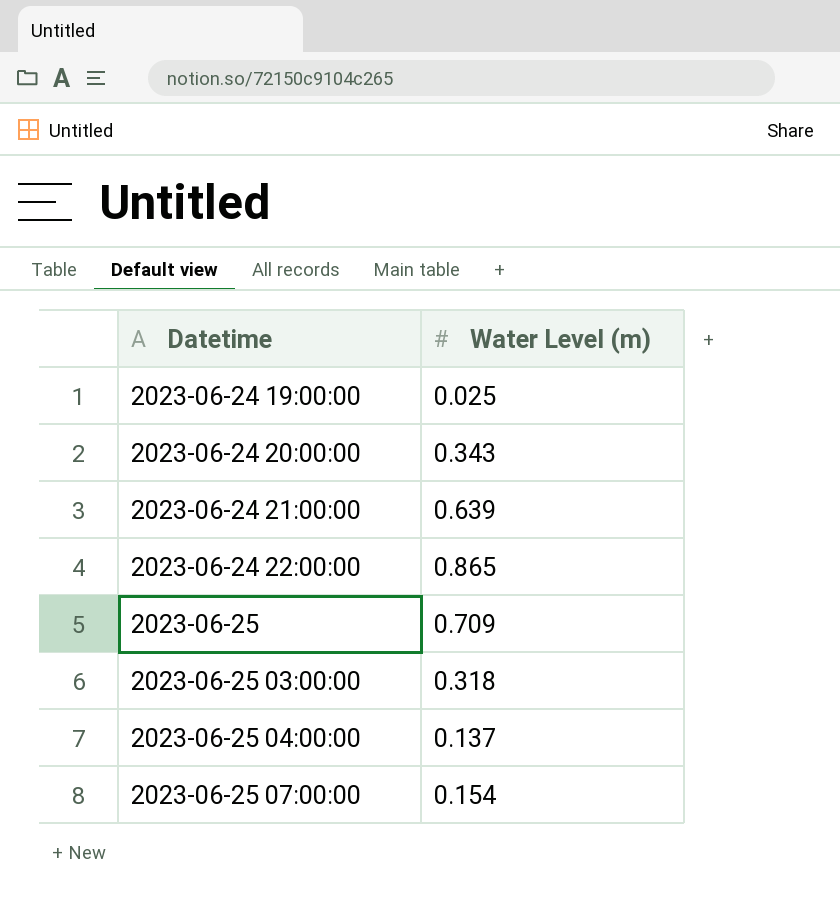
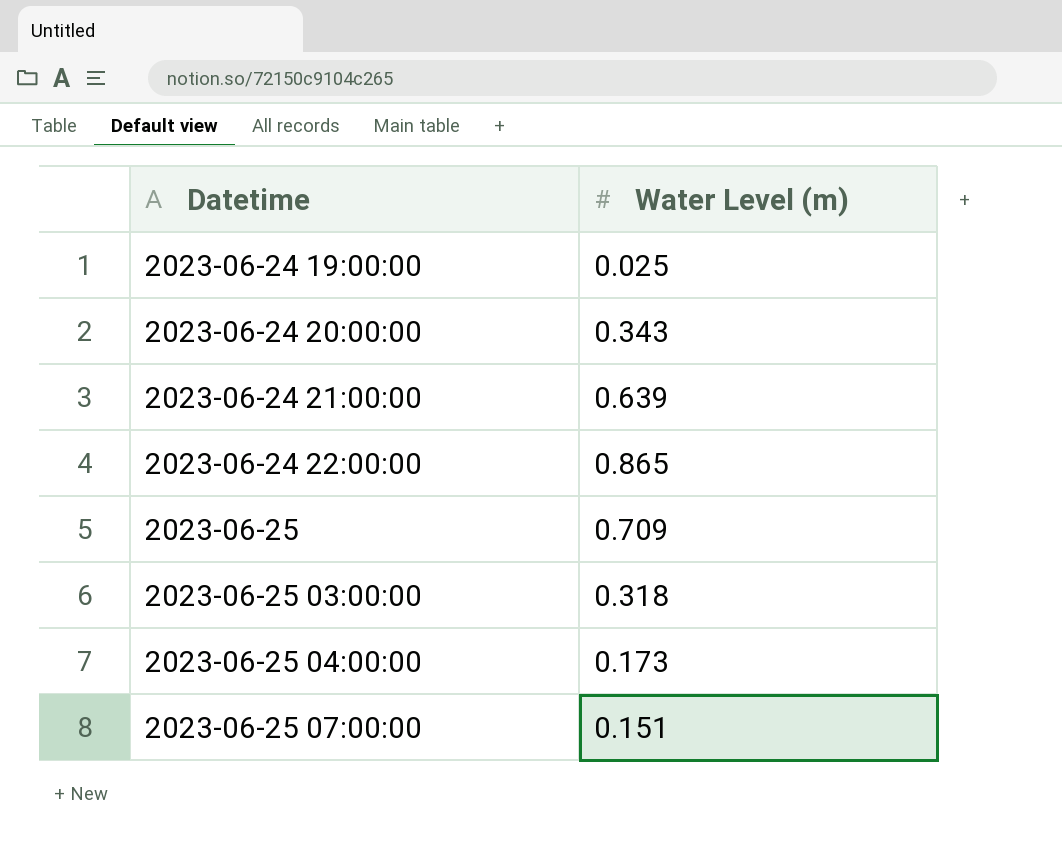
2023-06-25 04:00:00 | Water Level (m): 0.137 -> 0.173
2023-06-25 07:00:00 | Water Level (m): 0.154 -> 0.151

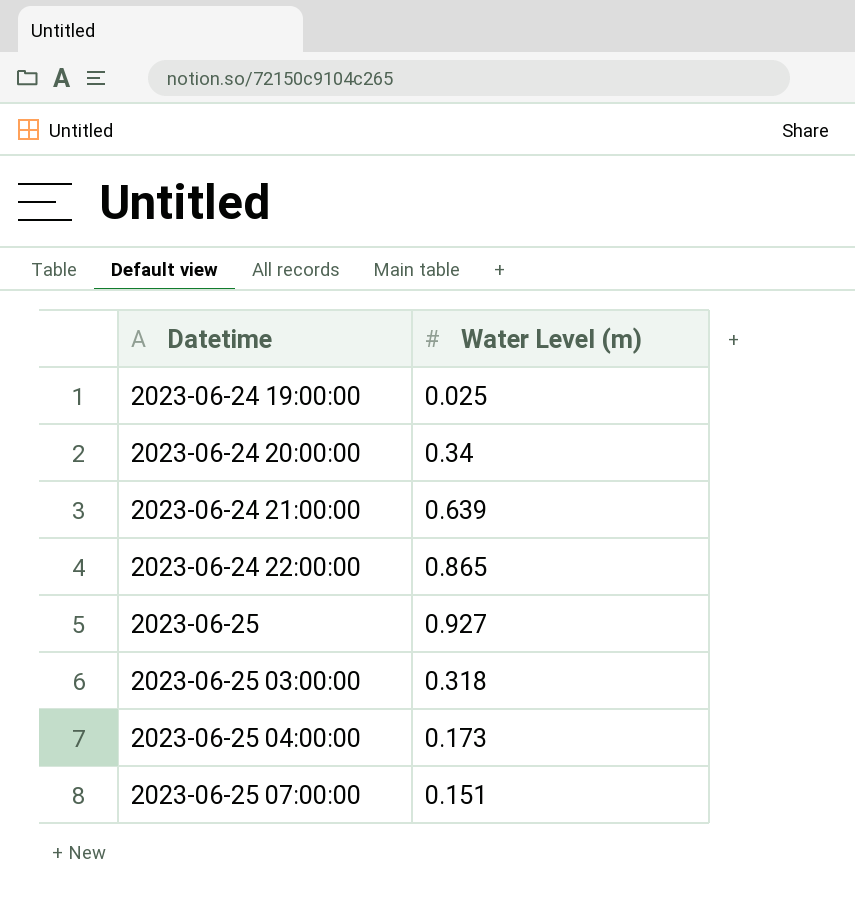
2023-06-24 20:00:00 | Water Level (m): 0.343 -> 0.34
2023-06-25 | Water Level (m): 0.709 -> 0.927

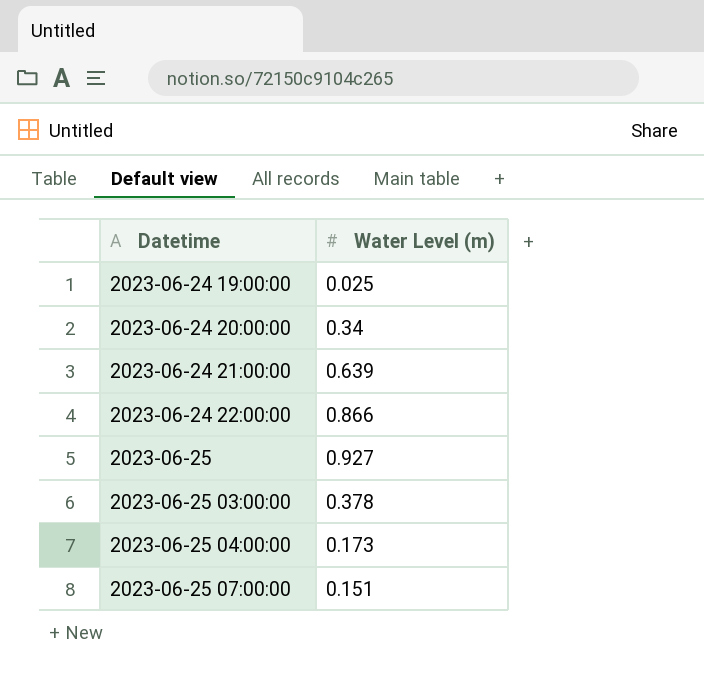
2023-06-24 22:00:00 | Water Level (m): 0.865 -> 0.866
2023-06-25 03:00:00 | Water Level (m): 0.318 -> 0.378

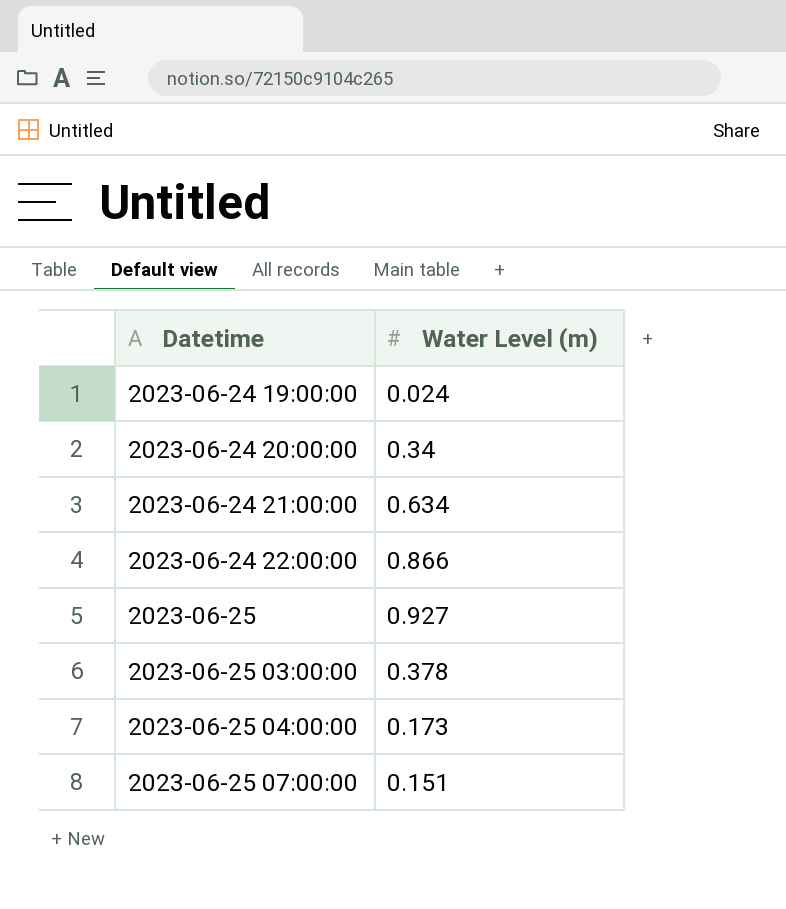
2023-06-24 19:00:00 | Water Level (m): 0.025 -> 0.024
2023-06-24 21:00:00 | Water Level (m): 0.639 -> 0.634

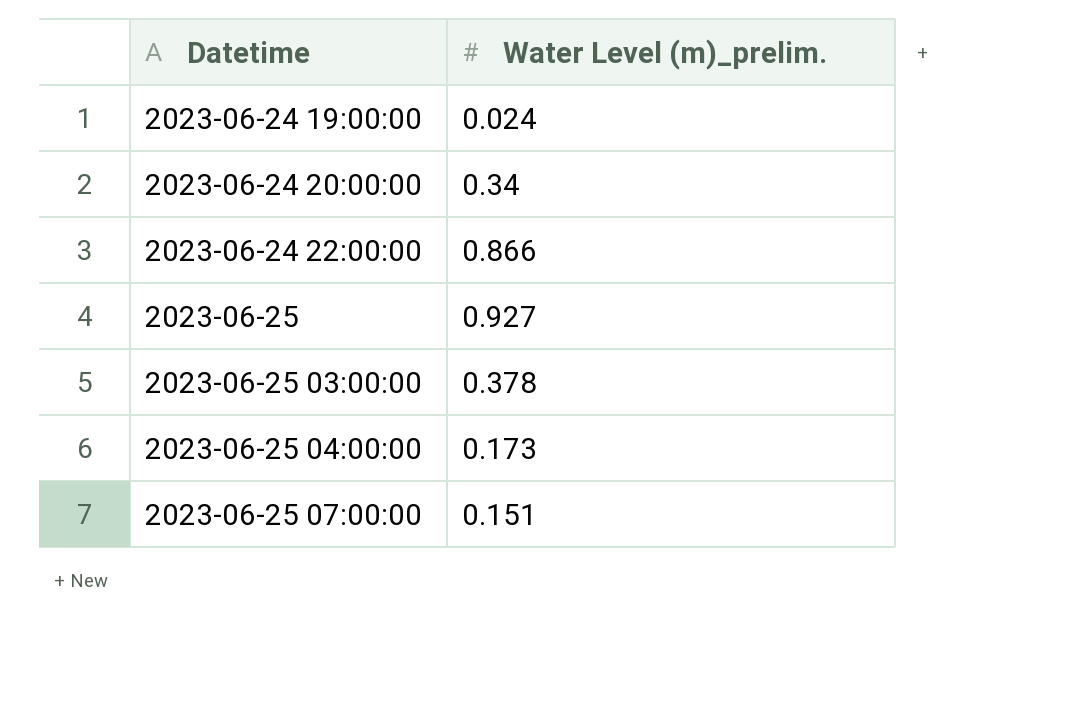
column name: Water Level (m) -> Water Level (m)_prelim.
row 2023-06-24 21:00:00: 0.634 -> none

